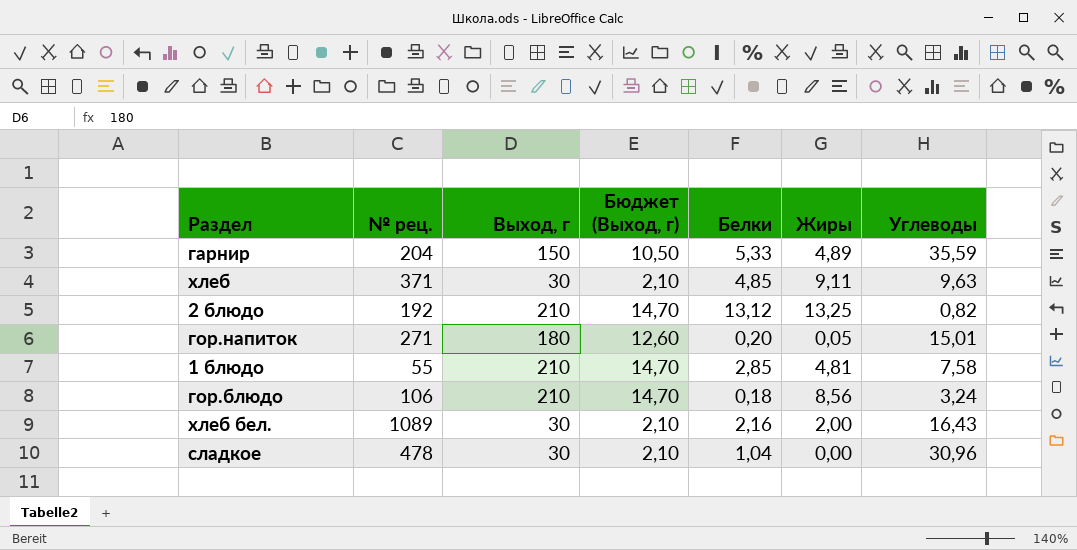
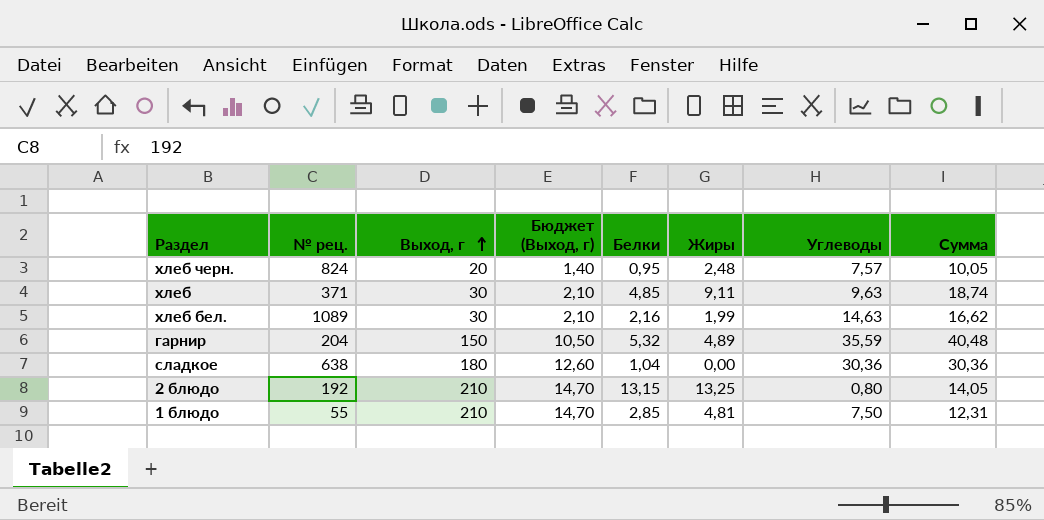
row order: none -> Выход, г ascending
column Сумма | formula: none -> [Жиры] + [Углеводы]
row гор.напиток: 271 | 180 | 12,60 | 0,20 | 0,05 | 15,01 -> none
row гор.блюдо: 106 | 210 | 14,70 | 0,18 | 8,56 | 3,24 -> none
row хлеб черн.: none -> 824 | 20 | 1,40 | 0,95 | 2,48 | 7,57 | 10,05
хлеб бел. | Жиры: 2,00 -> 1,99
хлеб бел. | Углеводы: 16,43 -> 14,63
гарнир | Белки: 5,33 -> 5,32
сладкое | № рец.: 478 -> 638
сладкое | Выход, г: 30 -> 180
сладкое | Бюджет (Выход, г): 2,10 -> 12,60
сладкое | Углеводы: 30,96 -> 30,36
2 блюдо | Белки: 13,12 -> 13,15
2 блюдо | Углеводы: 0,82 -> 0,80
1 блюдо | Углеводы: 7,58 -> 7,50

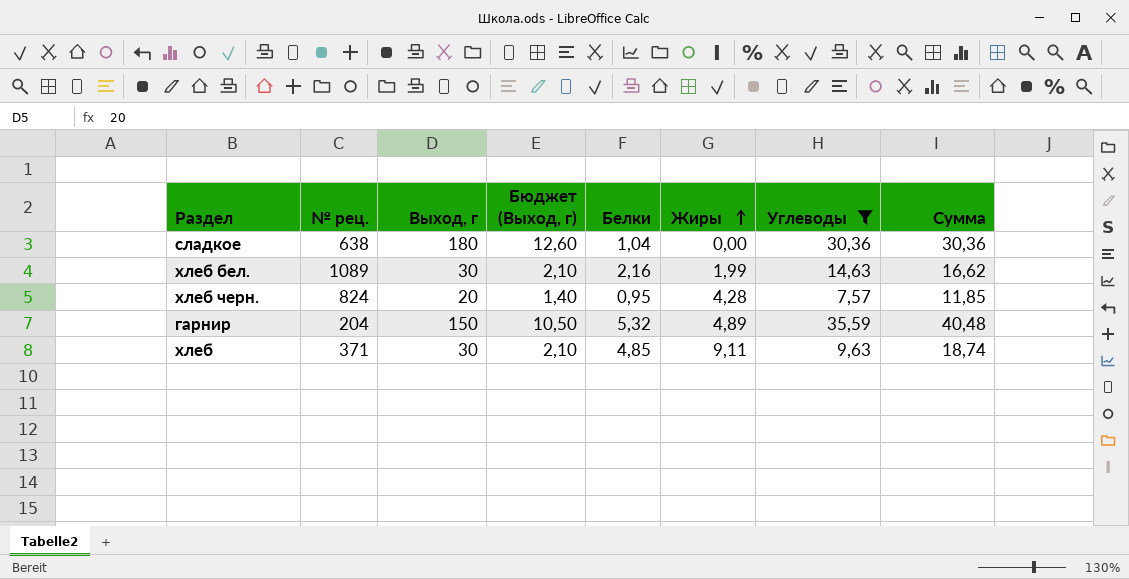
filter: none -> Углеводы >= 7,57
row order: Выход, г ascending -> Жиры ascending
хлеб черн. | Жиры: 2,48 -> 4,28
хлеб черн. | Сумма: 10,05 -> 11,85

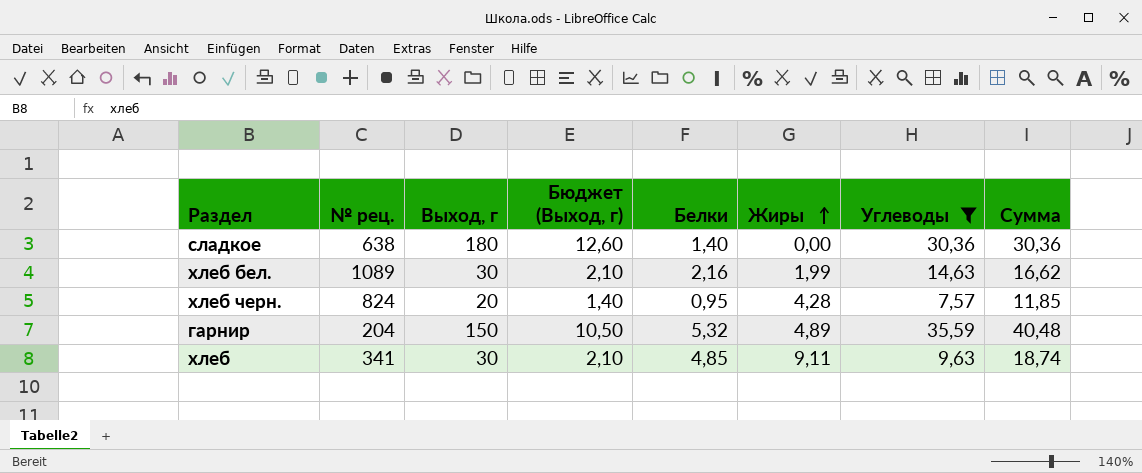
сладкое | Белки: 1,04 -> 1,40
хлеб | № рец.: 371 -> 341

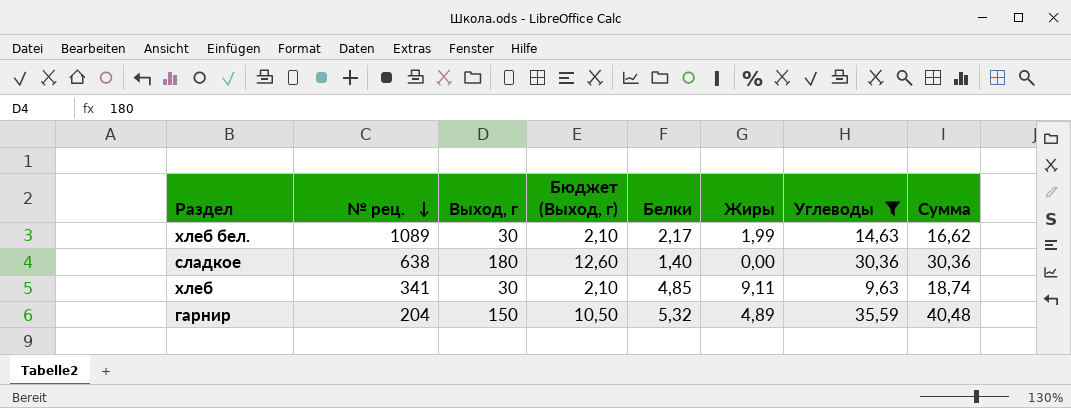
row order: Жиры ascending -> № рец. descending
row хлеб черн.: 824 | 20 | 1,40 | 0,95 | 4,28 | 7,57 | 11,85 -> none
хлеб бел. | Белки: 2,16 -> 2,17

